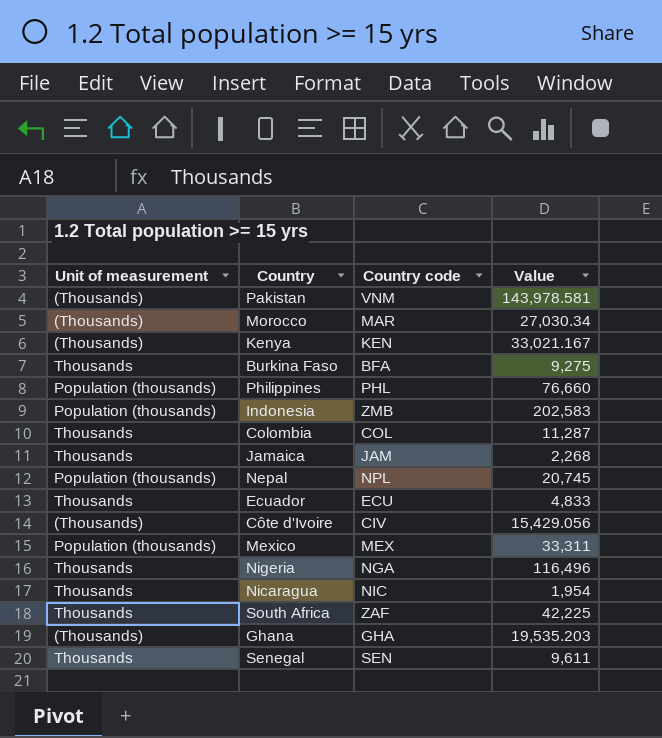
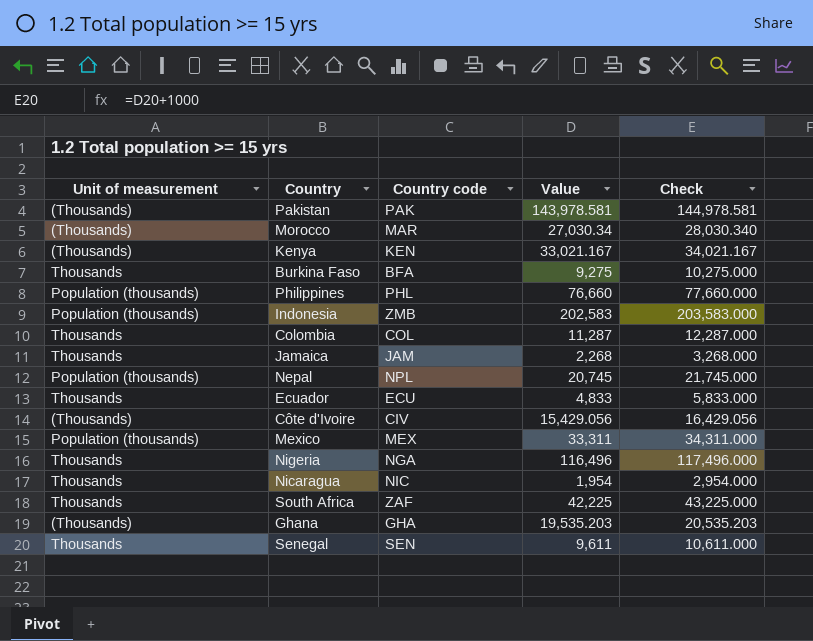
column Check | formula: none -> [Value] + 1000
Pakistan | Country code: VNM -> PAK

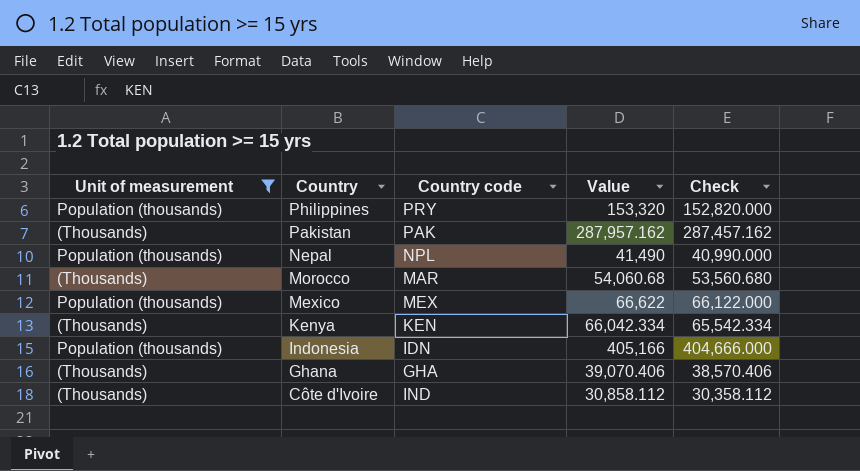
filter: none -> Unit of measurement != Thousands
row order: none -> Country descending
column Check | formula: [Value] + 1000 -> [Value] - 500
Philippines | Country code: PHL -> PRY
Philippines | Value: 76,660 -> 153,320
Pakistan | Value: 143,978.581 -> 287,957.162
Nepal | Value: 20,745 -> 41,490
Morocco | Value: 27,030.34 -> 54,060.68
Mexico | Value: 33,311 -> 66,622
Kenya | Value: 33,021.167 -> 66,042.334
Indonesia | Country code: ZMB -> IDN
Indonesia | Value: 202,583 -> 405,166
Ghana | Value: 19,535.203 -> 39,070.406
Côte d'Ivoire | Country code: CIV -> IND
Côte d'Ivoire | Value: 15,429.056 -> 30,858.112

